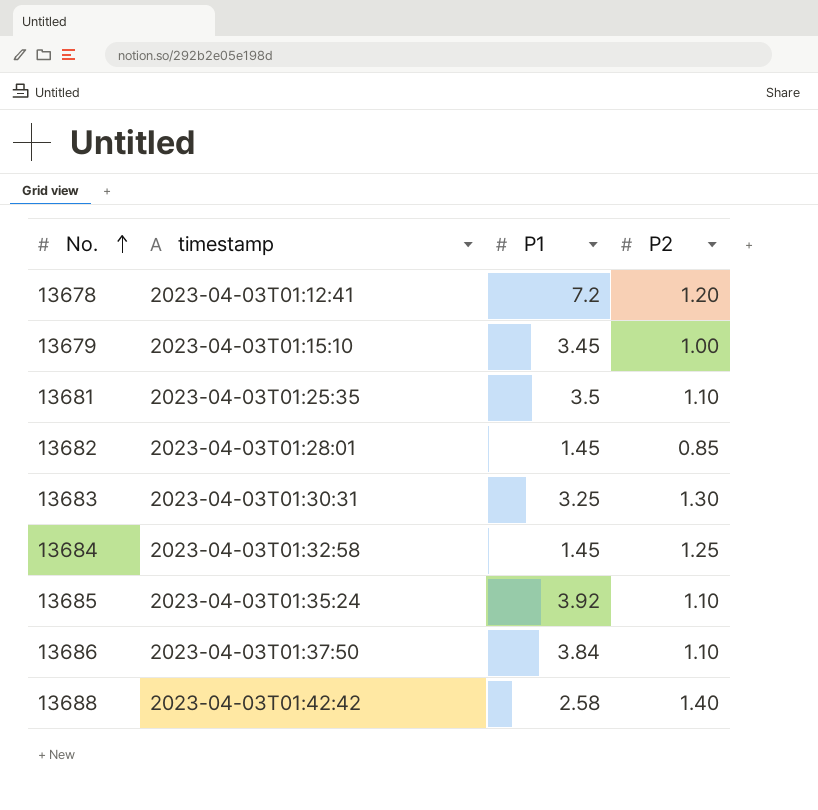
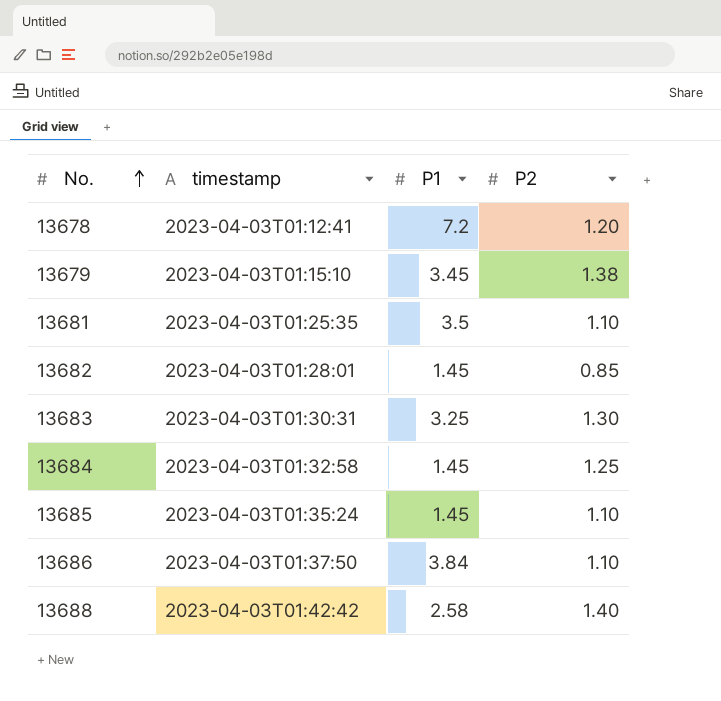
13679 | P2: 1.00 -> 1.38
13685 | P1: 3.92 -> 1.45

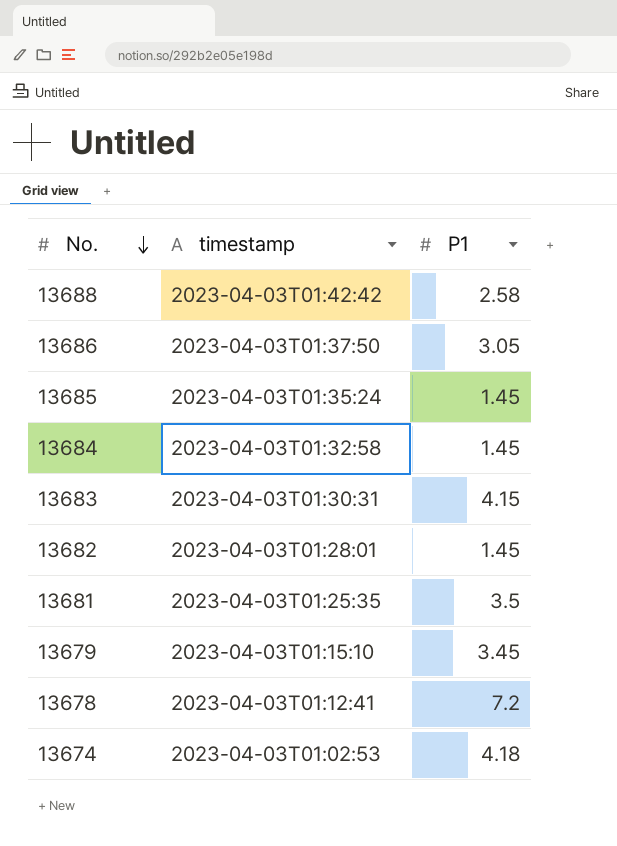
row order: No. ascending -> No. descending
column P2 | position: 4 -> none
13686 | P1: 3.84 -> 3.05
13683 | P1: 3.25 -> 4.15
row 13674: none -> 2023-04-03T01:02:53 | 4.18

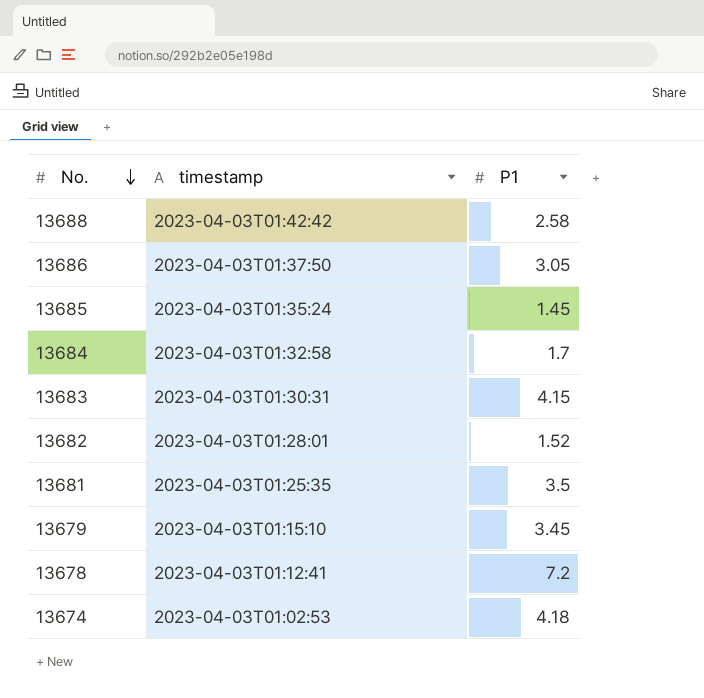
13684 | P1: 1.45 -> 1.7
13682 | P1: 1.45 -> 1.52

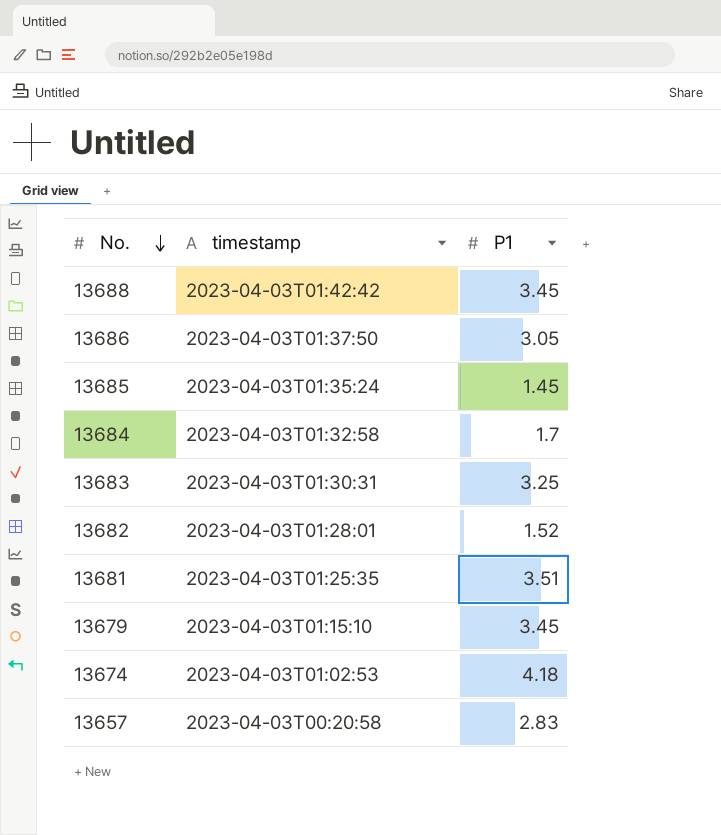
row 13678: 2023-04-03T01:12:41 | 7.2 -> none
13688 | P1: 2.58 -> 3.45
13683 | P1: 4.15 -> 3.25
13681 | P1: 3.5 -> 3.51
row 13657: none -> 2023-04-03T00:20:58 | 2.83

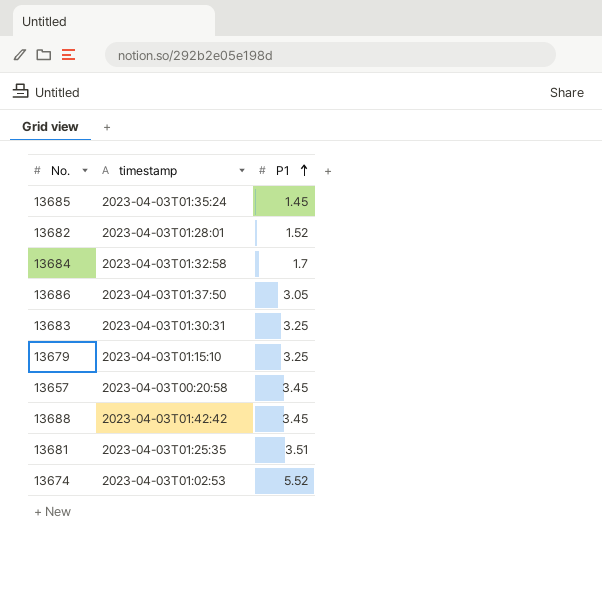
row order: No. descending -> P1 ascending
13679 | P1: 3.45 -> 3.25
13657 | P1: 2.83 -> 3.45
13674 | P1: 4.18 -> 5.52

